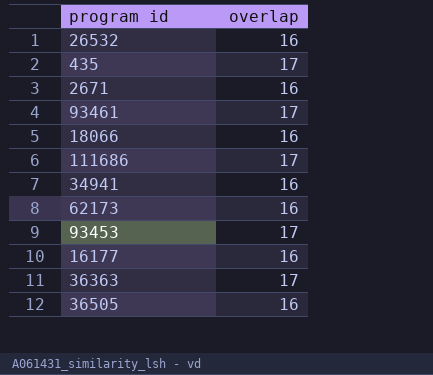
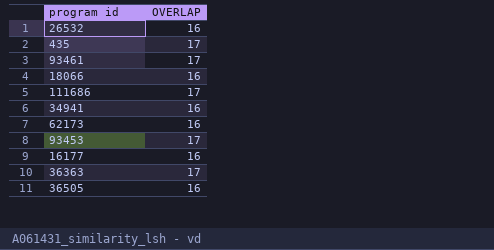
column name: overlap -> OVERLAP
row 2671: 16 -> none

